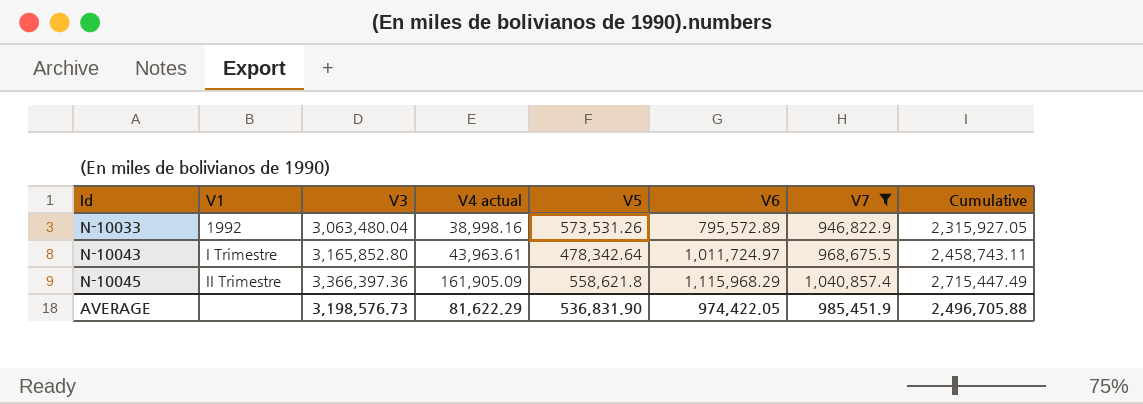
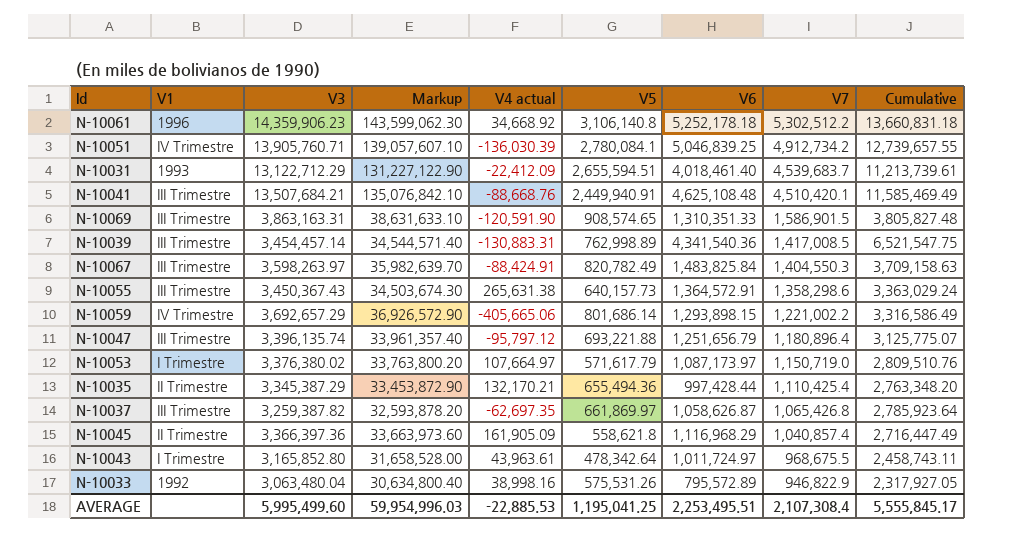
filter: V7 <= 1,040,857.4 -> none
row order: Id ascending -> V7 descending
column Markup | formula: none -> [V3] * 10
N-10045 | V6: 1,115,968.29 -> 1,116,968.29
N-10045 | Cumulative: 2,715,447.49 -> 2,716,447.49
N-10033 | V5: 573,531.26 -> 575,531.26
N-10033 | Cumulative: 2,315,927.05 -> 2,317,927.05
AVERAGE | V3: 3,198,576.73 -> 5,995,499.60
AVERAGE | V4 actual: 81,622.29 -> -22,885.53
AVERAGE | V5: 536,831.90 -> 1,195,041.25
AVERAGE | V6: 974,422.05 -> 2,253,495.51
AVERAGE | V7: 985,451.9 -> 2,107,308.4
AVERAGE | Cumulative: 2,496,705.88 -> 5,555,845.17

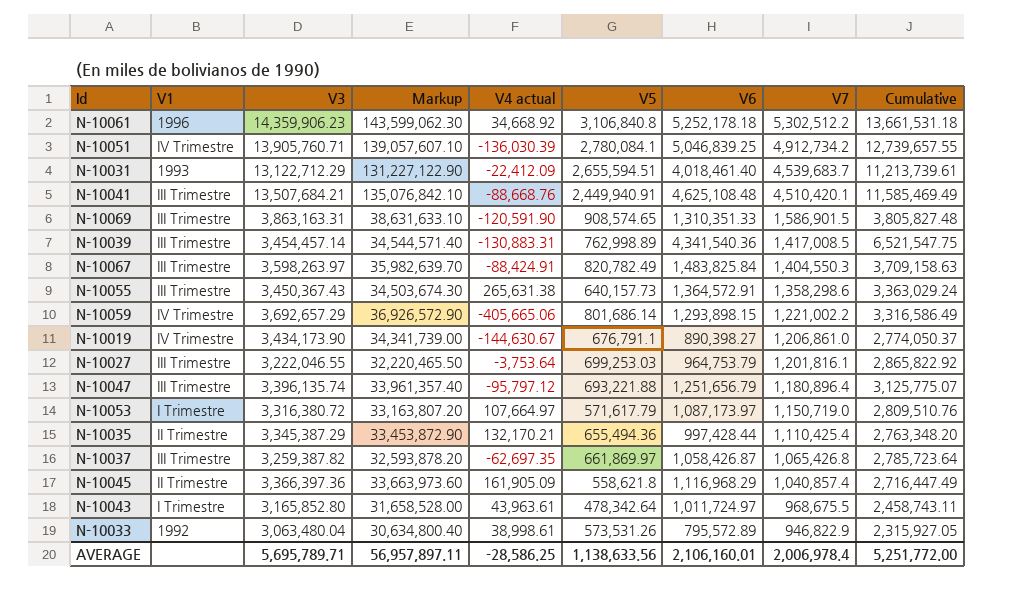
N-10061 | V5: 3,106,140.8 -> 3,106,840.8
N-10061 | Cumulative: 13,660,831.18 -> 13,661,531.18
row N-10019: none -> IV Trimestre | 3,434,173.90 | 34,341,739.00 | -144,630.67 | 676,791.1 | 890,398.27 | 1,206,861.0 | 2,774,050.37
row N-10027: none -> III Trimestre | 3,222,046.55 | 32,220,465.50 | -3,753.64 | 699,253.03 | 964,753.79 | 1,201,816.1 | 2,865,822.92
N-10053 | V3: 3,376,380.02 -> 3,316,380.72
N-10053 | Markup: 33,763,800.20 -> 33,163,807.20
N-10037 | V6: 1,058,626.87 -> 1,058,426.87
N-10037 | Cumulative: 2,785,923.64 -> 2,785,723.64
N-10033 | V4 actual: 38,998.16 -> 38,998.61
N-10033 | V5: 575,531.26 -> 573,531.26
N-10033 | Cumulative: 2,317,927.05 -> 2,315,927.05
AVERAGE | V3: 5,995,499.60 -> 5,695,789.71
AVERAGE | Markup: 59,954,996.03 -> 56,957,897.11
AVERAGE | V4 actual: -22,885.53 -> -28,586.25
AVERAGE | V5: 1,195,041.25 -> 1,138,633.56
AVERAGE | V6: 2,253,495.51 -> 2,106,160.01
AVERAGE | V7: 2,107,308.4 -> 2,006,978.4
AVERAGE | Cumulative: 5,555,845.17 -> 5,251,772.00

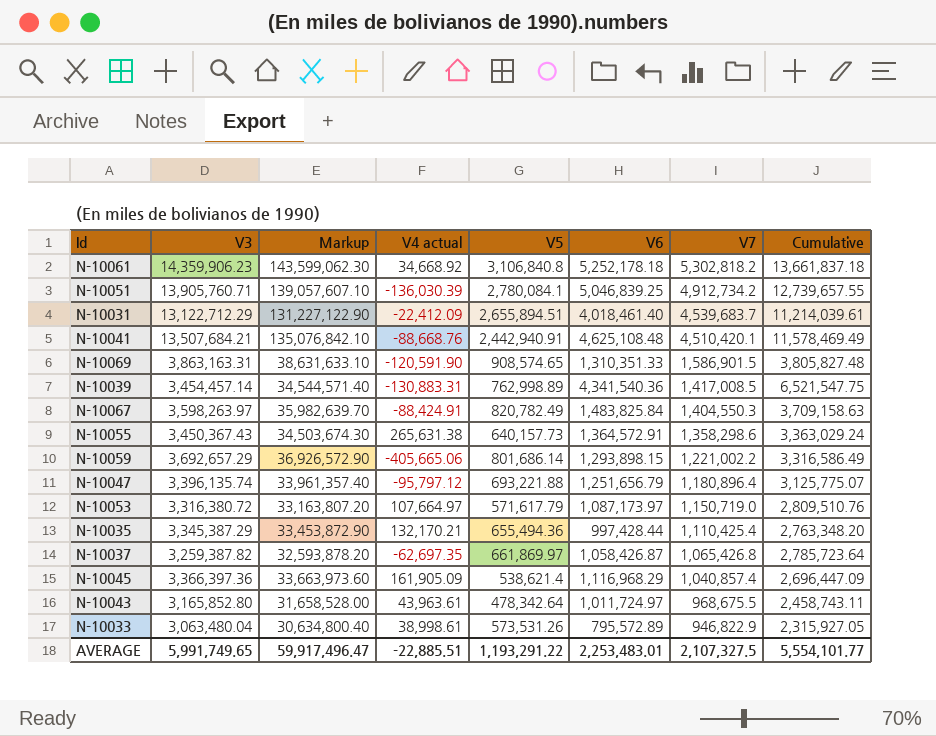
column V1 | position: 2 -> none
row N-10019: IV Trimestre | 3,434,173.90 | 34,341,739.00 | -144,630.67 | 676,791.1 | 890,398.27 | 1,206,861.0 | 2,774,050.37 -> none
row N-10027: III Trimestre | 3,222,046.55 | 32,220,465.50 | -3,753.64 | 699,253.03 | 964,753.79 | 1,201,816.1 | 2,865,822.92 -> none
N-10061 | V7: 5,302,512.2 -> 5,302,818.2
N-10061 | Cumulative: 13,661,531.18 -> 13,661,837.18
N-10031 | V5: 2,655,594.51 -> 2,655,894.51
N-10031 | Cumulative: 11,213,739.61 -> 11,214,039.61
N-10041 | V5: 2,449,940.91 -> 2,442,940.91
N-10041 | Cumulative: 11,585,469.49 -> 11,578,469.49
N-10045 | V5: 558,621.8 -> 538,621.4
N-10045 | Cumulative: 2,716,447.49 -> 2,696,447.09
AVERAGE | V3: 5,695,789.71 -> 5,991,749.65
AVERAGE | Markup: 56,957,897.11 -> 59,917,496.47
AVERAGE | V4 actual: -28,586.25 -> -22,885.51
AVERAGE | V5: 1,138,633.56 -> 1,193,291.22
AVERAGE | V6: 2,106,160.01 -> 2,253,483.01
AVERAGE | V7: 2,006,978.4 -> 2,107,327.5
AVERAGE | Cumulative: 5,251,772.00 -> 5,554,101.77

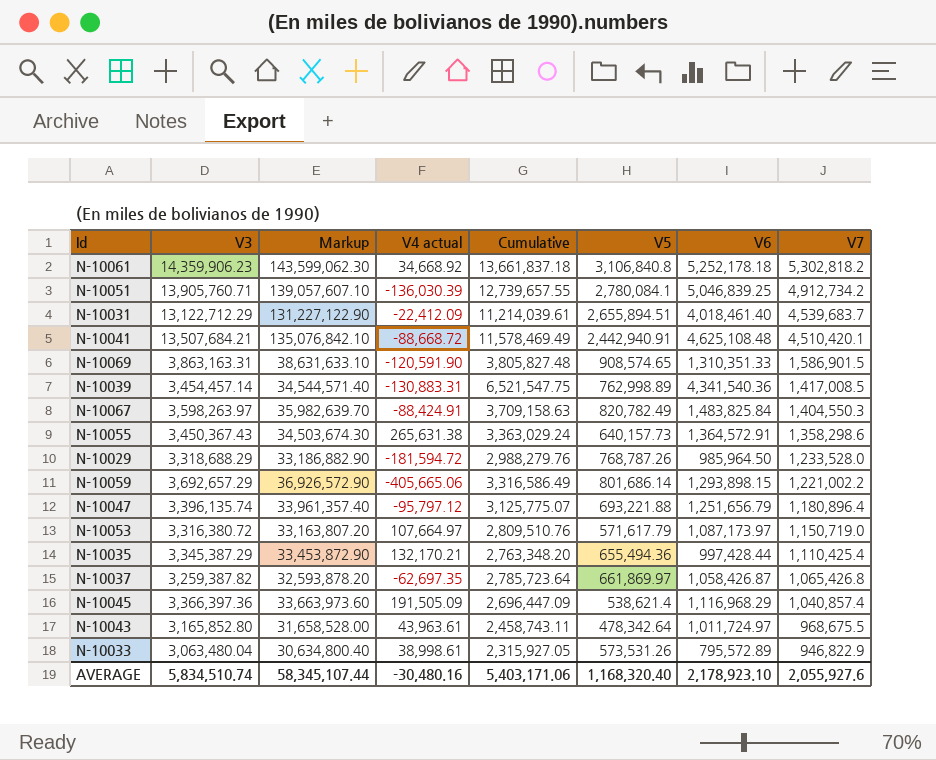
column Cumulative | position: 8 -> 5
N-10041 | V4 actual: -88,668.76 -> -88,668.72
row N-10029: none -> 3,318,688.29 | 33,186,882.90 | -181,594.72 | 2,988,279.76 | 768,787.26 | 985,964.50 | 1,233,528.0
N-10045 | V4 actual: 161,905.09 -> 191,505.09
AVERAGE | V3: 5,991,749.65 -> 5,834,510.74
AVERAGE | Markup: 59,917,496.47 -> 58,345,107.44
AVERAGE | V4 actual: -22,885.51 -> -30,480.16
AVERAGE | Cumulative: 5,554,101.77 -> 5,403,171.06
AVERAGE | V5: 1,193,291.22 -> 1,168,320.40
AVERAGE | V6: 2,253,483.01 -> 2,178,923.10
AVERAGE | V7: 2,107,327.5 -> 2,055,927.6

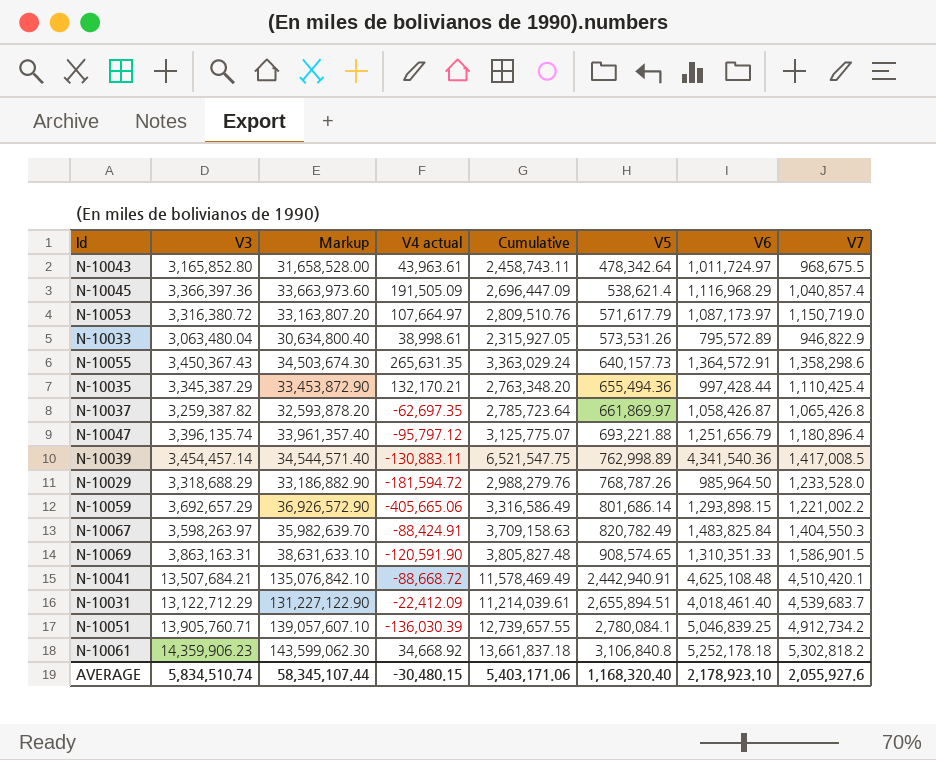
row order: V7 descending -> V5 ascending
N-10055 | V4 actual: 265,631.38 -> 265,631.35
N-10039 | V4 actual: -130,883.31 -> -130,883.11
AVERAGE | V4 actual: -30,480.16 -> -30,480.15

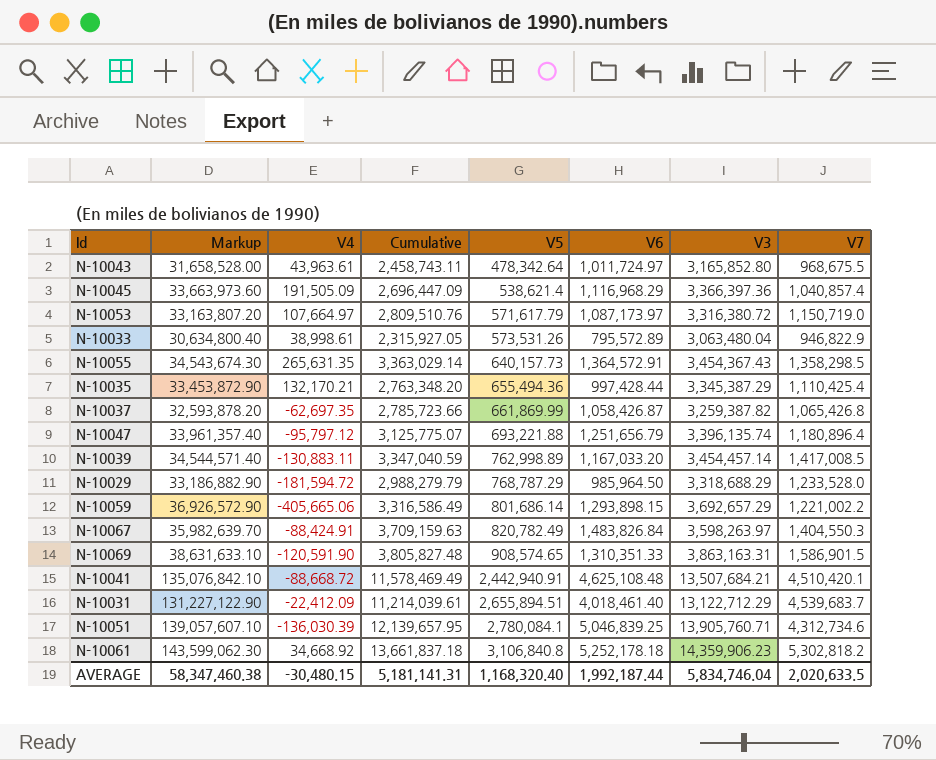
column name: V4 actual -> V4
column V3 | position: 2 -> 7
N-10055 | Markup: 34,503,674.30 -> 34,543,674.30
N-10055 | Cumulative: 3,363,029.24 -> 3,363,029.14
N-10055 | V3: 3,450,367.43 -> 3,454,367.43
N-10055 | V7: 1,358,298.6 -> 1,358,298.5
N-10037 | Cumulative: 2,785,723.64 -> 2,785,723.66
N-10037 | V5: 661,869.97 -> 661,869.99
N-10039 | Cumulative: 6,521,547.75 -> 3,347,040.59
N-10039 | V6: 4,341,540.36 -> 1,167,033.20
N-10029 | Cumulative: 2,988,279.76 -> 2,988,279.79
N-10029 | V5: 768,787.26 -> 768,787.29
N-10067 | Cumulative: 3,709,158.63 -> 3,709,159.63
N-10067 | V6: 1,483,825.84 -> 1,483,826.84
N-10051 | Cumulative: 12,739,657.55 -> 12,139,657.95
N-10051 | V7: 4,912,734.2 -> 4,312,734.6
AVERAGE | Markup: 58,345,107.44 -> 58,347,460.38
AVERAGE | Cumulative: 5,403,171.06 -> 5,181,141.31
AVERAGE | V6: 2,178,923.10 -> 1,992,187.44
AVERAGE | V3: 5,834,510.74 -> 5,834,746.04
AVERAGE | V7: 2,055,927.6 -> 2,020,633.5

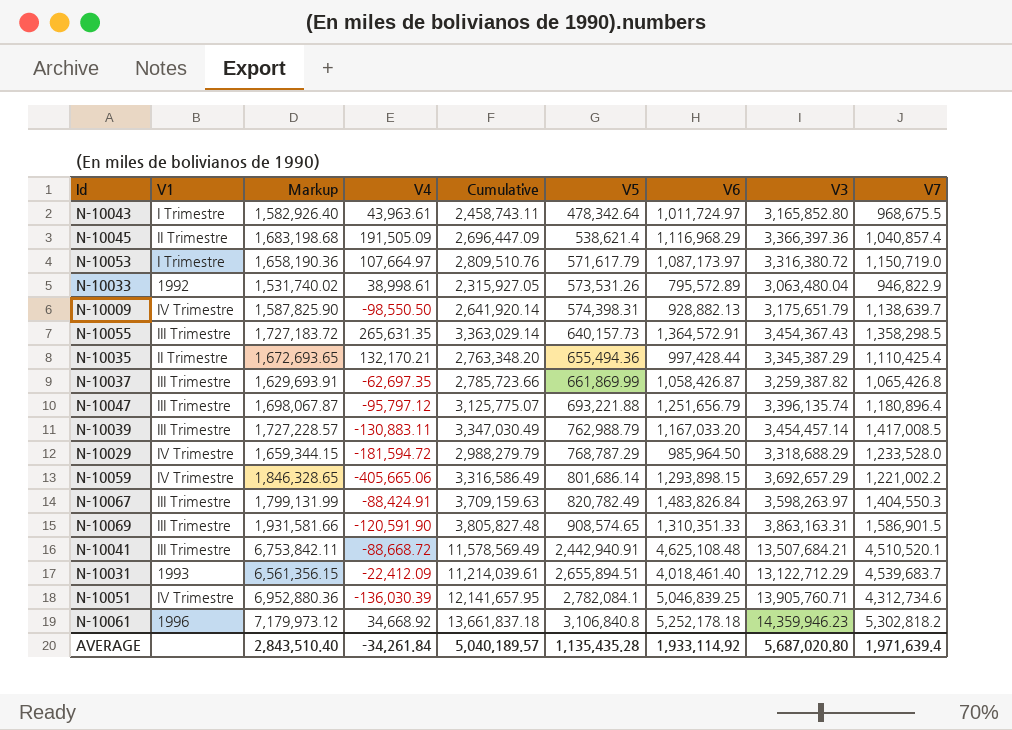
column V1 | position: none -> 2
column Markup | formula: [V3] * 10 -> [V3] * 0.5
row N-10009: none -> IV Trimestre | 1,587,825.90 | -98,550.50 | 2,641,920.14 | 574,398.31 | 928,882.13 | 3,175,651.79 | 1,138,639.7
N-10039 | Cumulative: 3,347,040.59 -> 3,347,030.49
N-10039 | V5: 762,998.89 -> 762,988.79
N-10041 | Cumulative: 11,578,469.49 -> 11,578,569.49
N-10041 | V7: 4,510,420.1 -> 4,510,520.1
N-10051 | Cumulative: 12,139,657.95 -> 12,141,657.95
N-10051 | V5: 2,780,084.1 -> 2,782,084.1
N-10061 | V3: 14,359,906.23 -> 14,359,946.23
AVERAGE | Markup: 58,347,460.38 -> 2,843,510.40
AVERAGE | V4: -30,480.15 -> -34,261.84
AVERAGE | Cumulative: 5,181,141.31 -> 5,040,189.57
AVERAGE | V5: 1,168,320.40 -> 1,135,435.28
AVERAGE | V6: 1,992,187.44 -> 1,933,114.92
AVERAGE | V3: 5,834,746.04 -> 5,687,020.80
AVERAGE | V7: 2,020,633.5 -> 1,971,639.4

